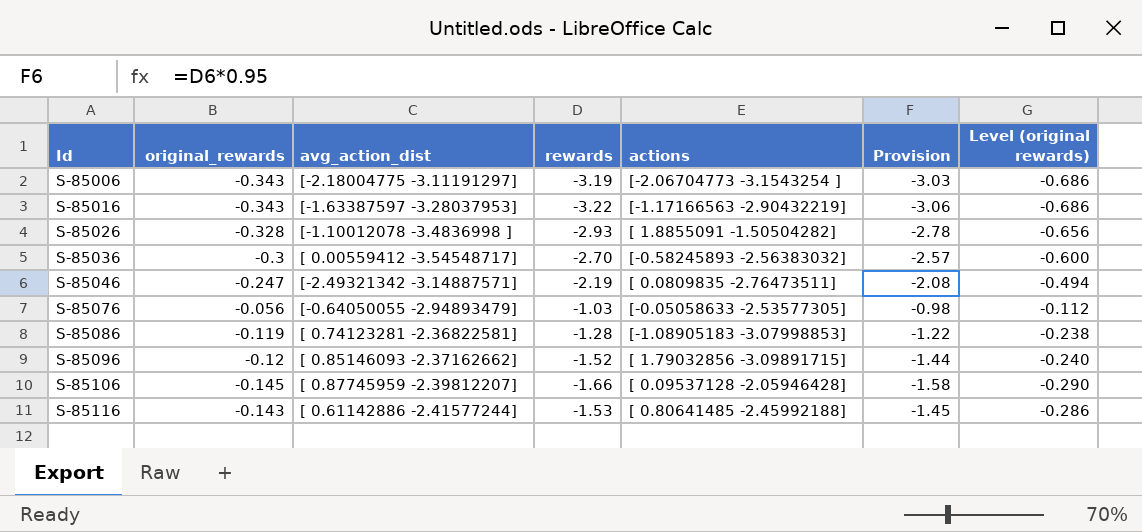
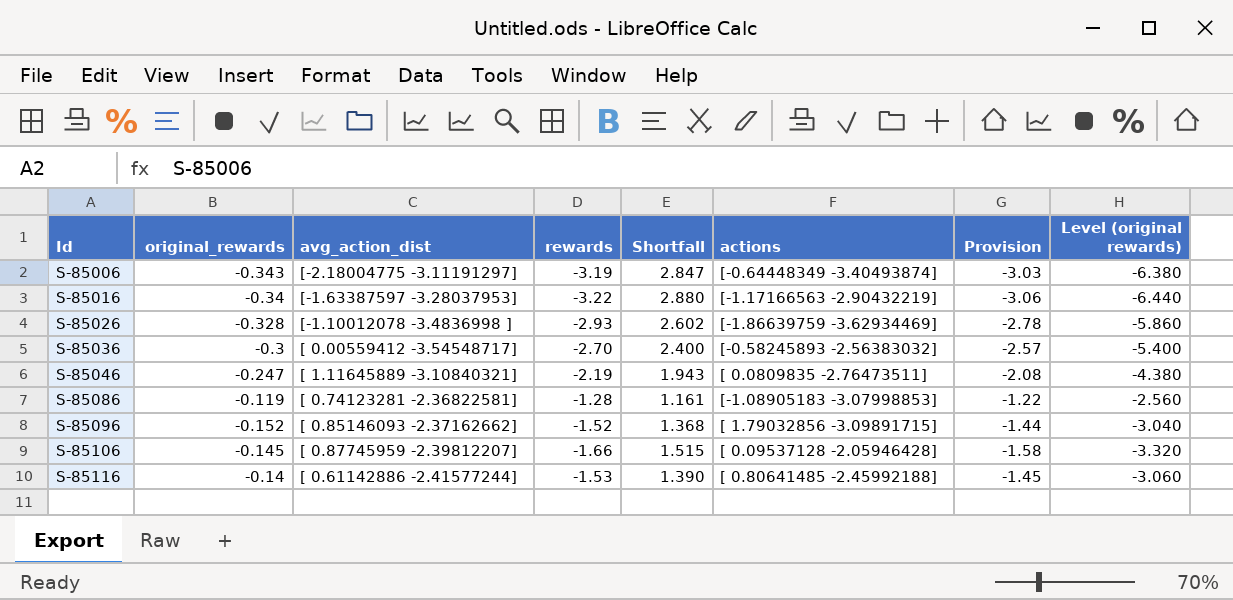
column Shortfall | formula: none -> [original_rewards] - [rewards]
column Level (original rewards) | formula: [original_rewards] * 2 -> [rewards] * 2
row S-85076: -0.056 | [-0.64050055 -2.94893479] | -1.03 | [-0.05058633 -2.53577305] | -0.98 | -0.112 -> none
S-85006 | actions: [-2.06704773 -3.1543254 ] -> [-0.64448349 -3.40493874]
S-85016 | original_rewards: -0.343 -> -0.34
S-85026 | actions: [ 1.8855091 -1.50504282] -> [-1.86639759 -3.62934469]
S-85046 | avg_action_dist: [-2.49321342 -3.14887571] -> [ 1.11645889 -3.10840321]
S-85096 | original_rewards: -0.12 -> -0.152
S-85116 | original_rewards: -0.143 -> -0.14

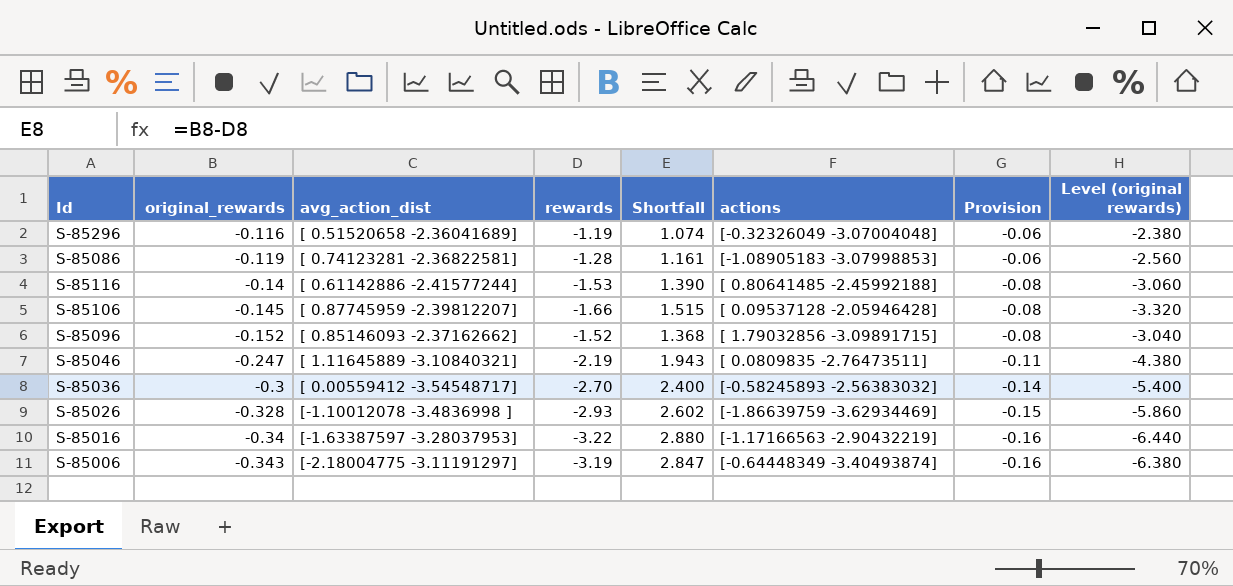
row order: Id ascending -> original_rewards descending
column Provision | formula: [rewards] * 0.95 -> [rewards] * 0.05
row S-85296: none -> -0.116 | [ 0.51520658 -2.36041689] | -1.19 | 1.074 | [-0.32326049 -3.07004048] | -0.06 | -2.380

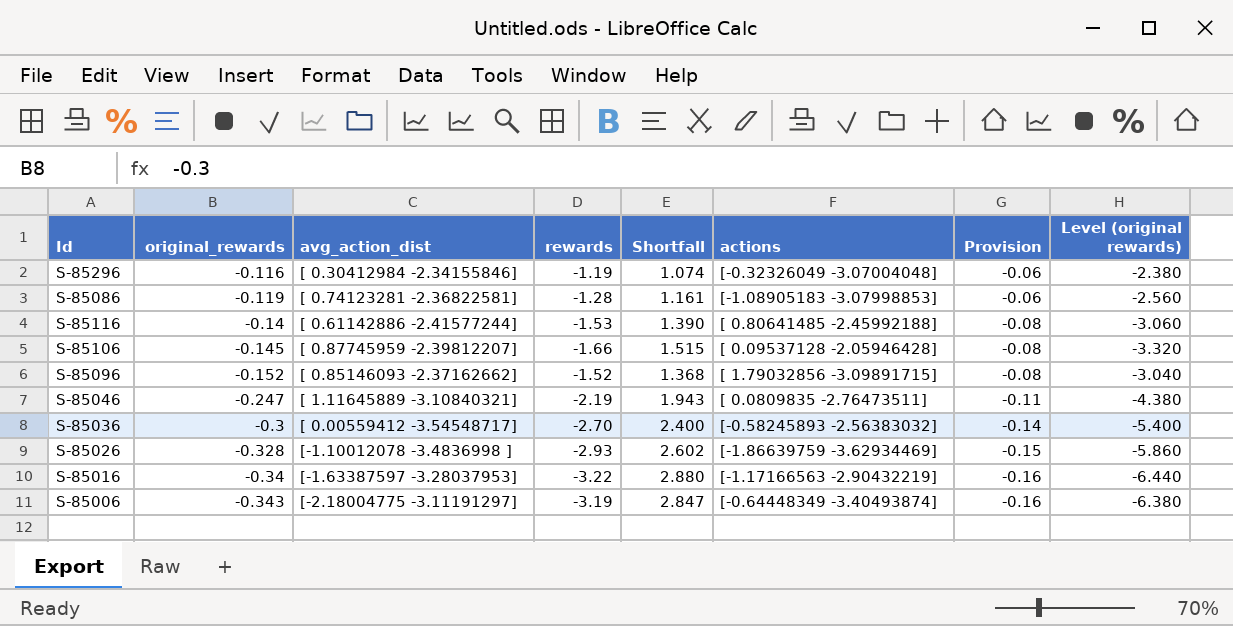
S-85296 | avg_action_dist: [ 0.51520658 -2.36041689] -> [ 0.30412984 -2.34155846]

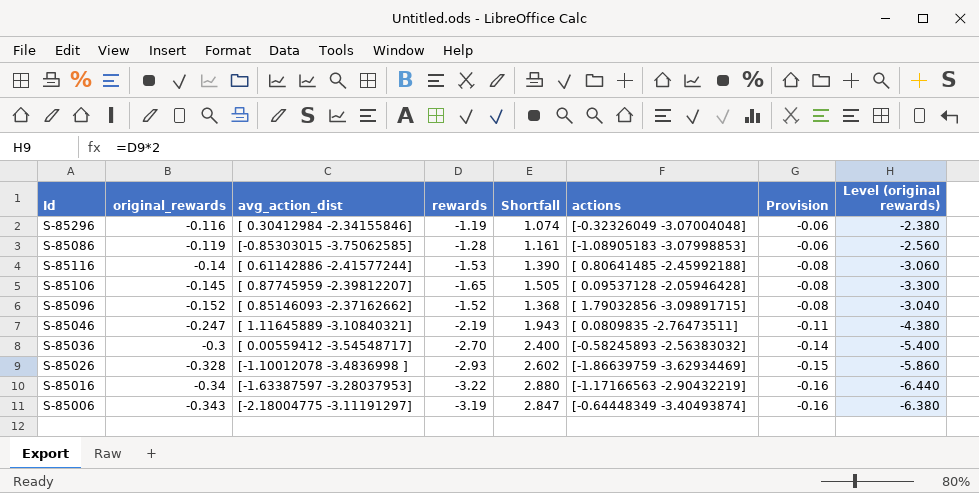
S-85086 | avg_action_dist: [ 0.74123281 -2.36822581] -> [-0.85303015 -3.75062585]
S-85106 | rewards: -1.66 -> -1.65
S-85106 | Shortfall: 1.515 -> 1.505
S-85106 | Level (original rewards): -3.320 -> -3.300

